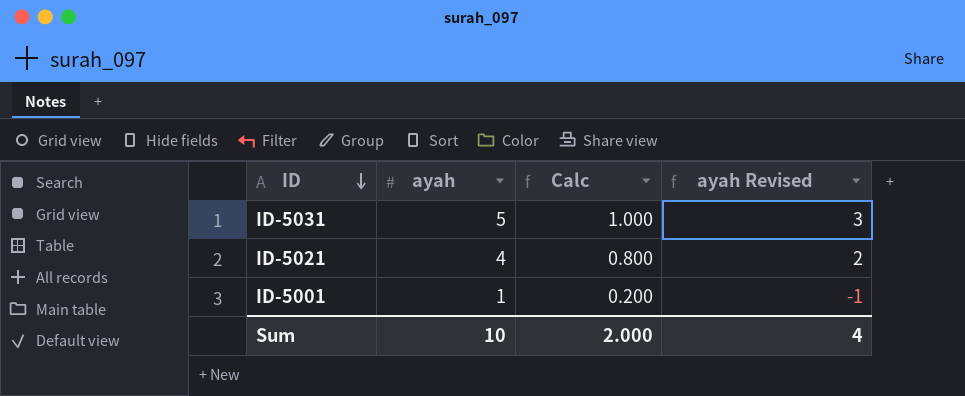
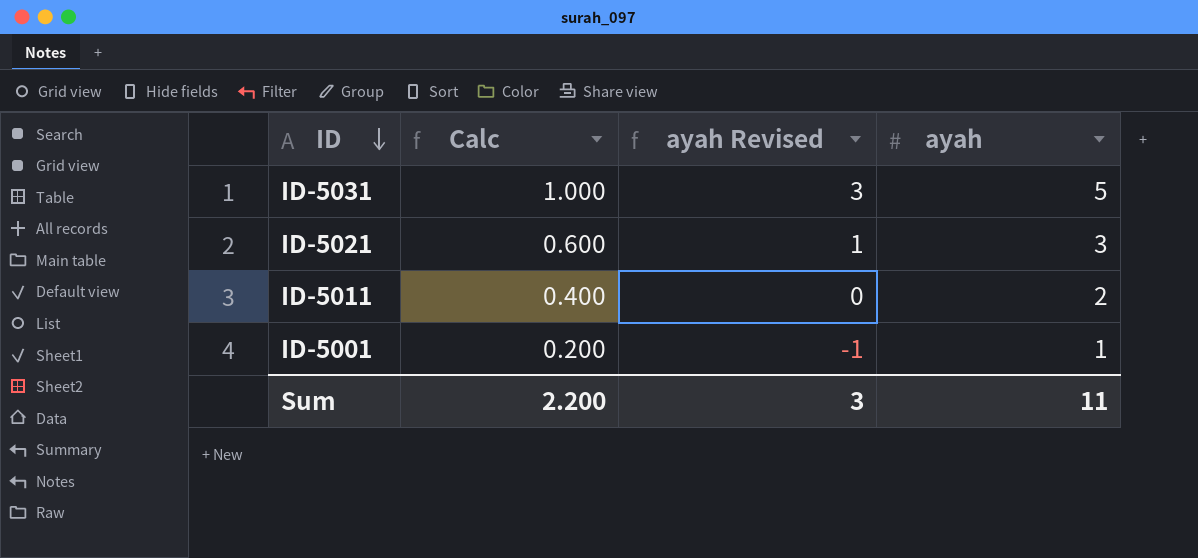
column ayah | position: 2 -> 4
ID-5021 | Calc: 0.800 -> 0.600
ID-5021 | ayah Revised: 2 -> 1
ID-5021 | ayah: 4 -> 3
row ID-5011: none -> 0.400 | 0 | 2
Sum | Calc: 2.000 -> 2.200
Sum | ayah Revised: 4 -> 3
Sum | ayah: 10 -> 11

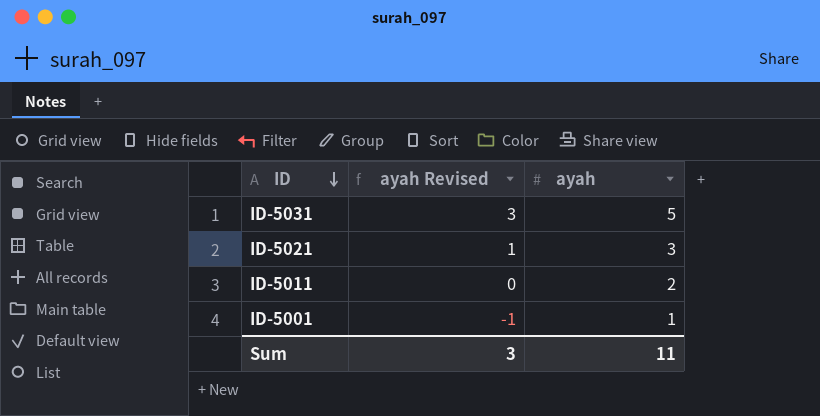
column Calc | formula: [ayah] * 0.2 -> none

